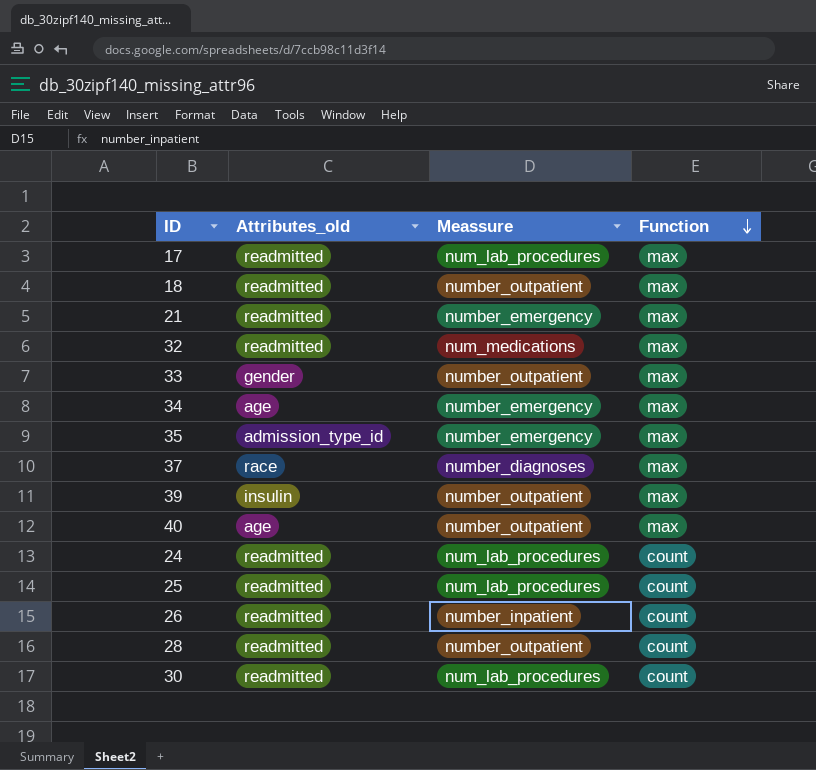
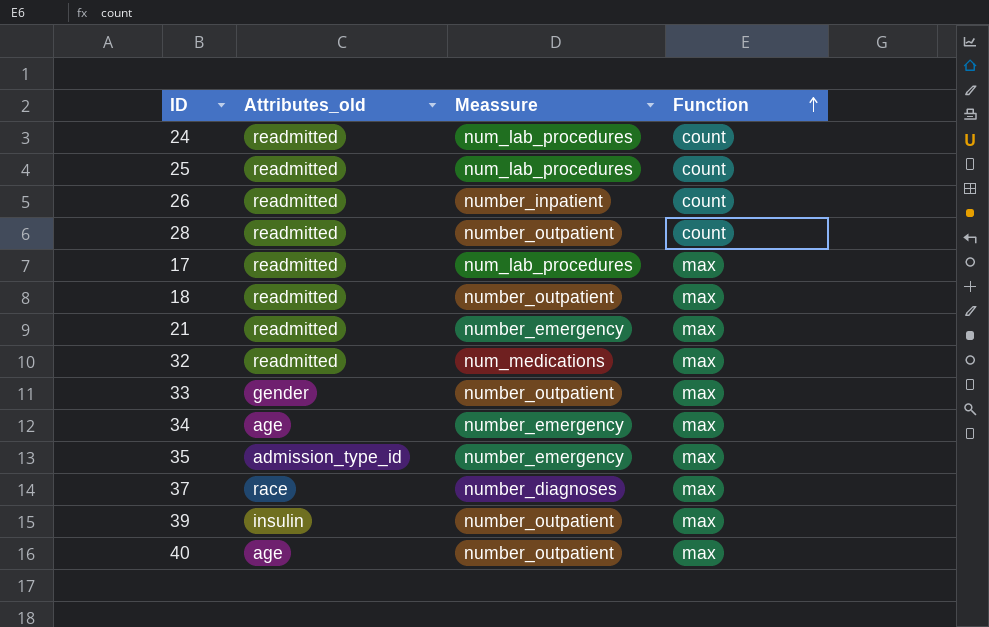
row order: Function descending -> Function ascending
row 30: readmitted | num_lab_procedures | count -> none

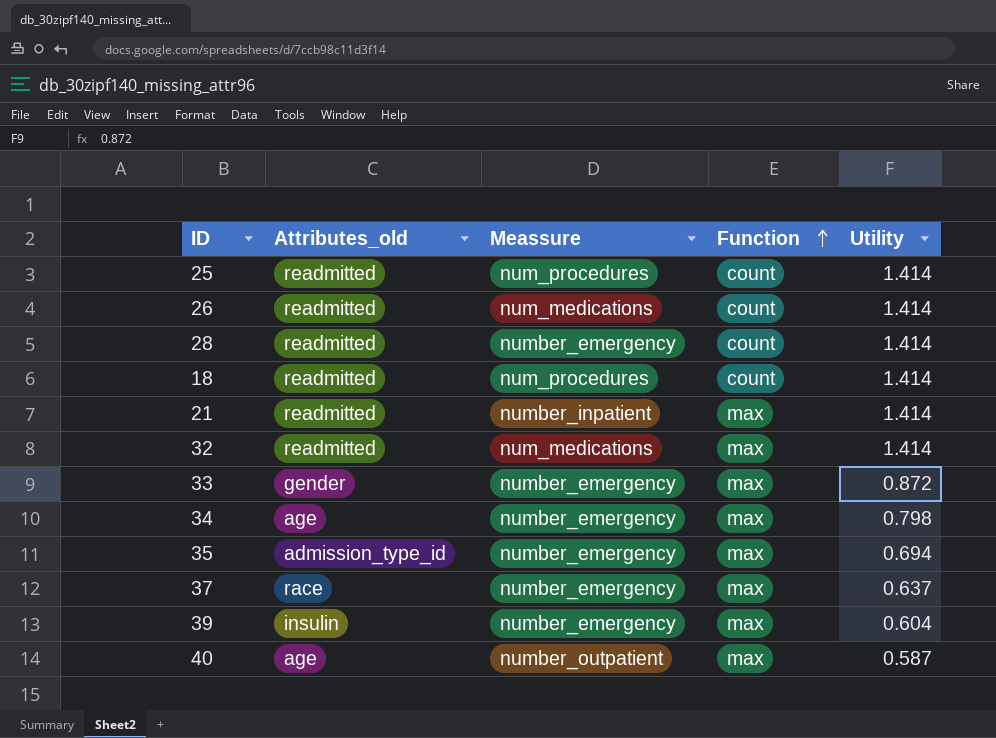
column Utility | position: none -> 5
row 24: readmitted | num_lab_procedures | count -> none
row 17: readmitted | num_lab_procedures | max -> none
25 | Meassure: num_lab_procedures -> num_procedures
26 | Meassure: number_inpatient -> num_medications
28 | Meassure: number_outpatient -> number_emergency
18 | Meassure: number_outpatient -> num_procedures
18 | Function: max -> count
21 | Meassure: number_emergency -> number_inpatient
33 | Meassure: number_outpatient -> number_emergency
37 | Meassure: number_diagnoses -> number_emergency
39 | Meassure: number_outpatient -> number_emergency

